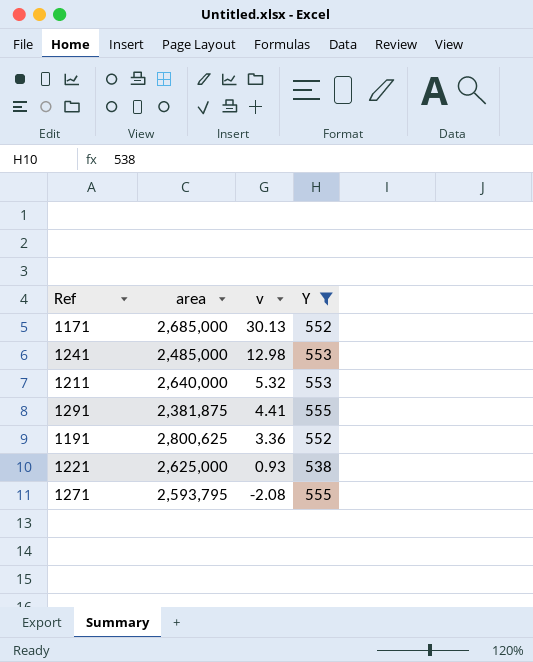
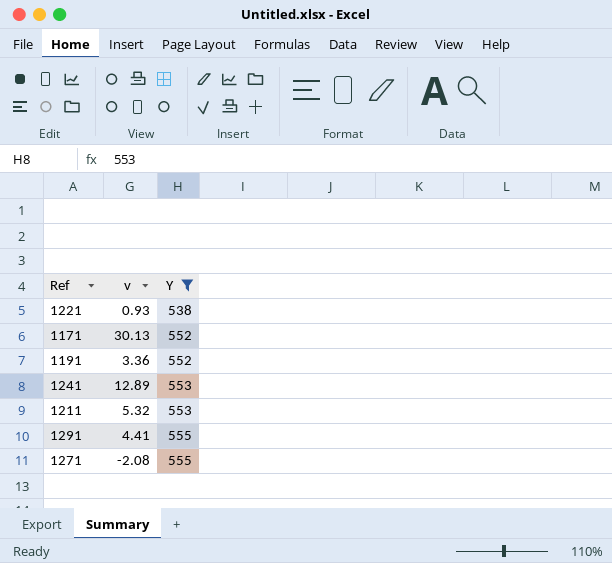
row order: v descending -> Y ascending
column area | position: 2 -> none
1241 | v: 12.98 -> 12.89

